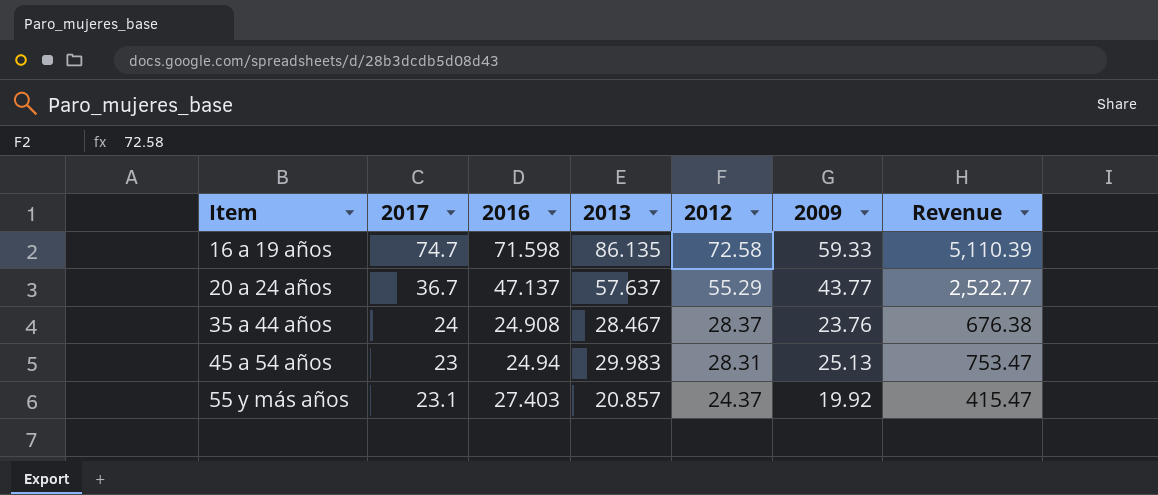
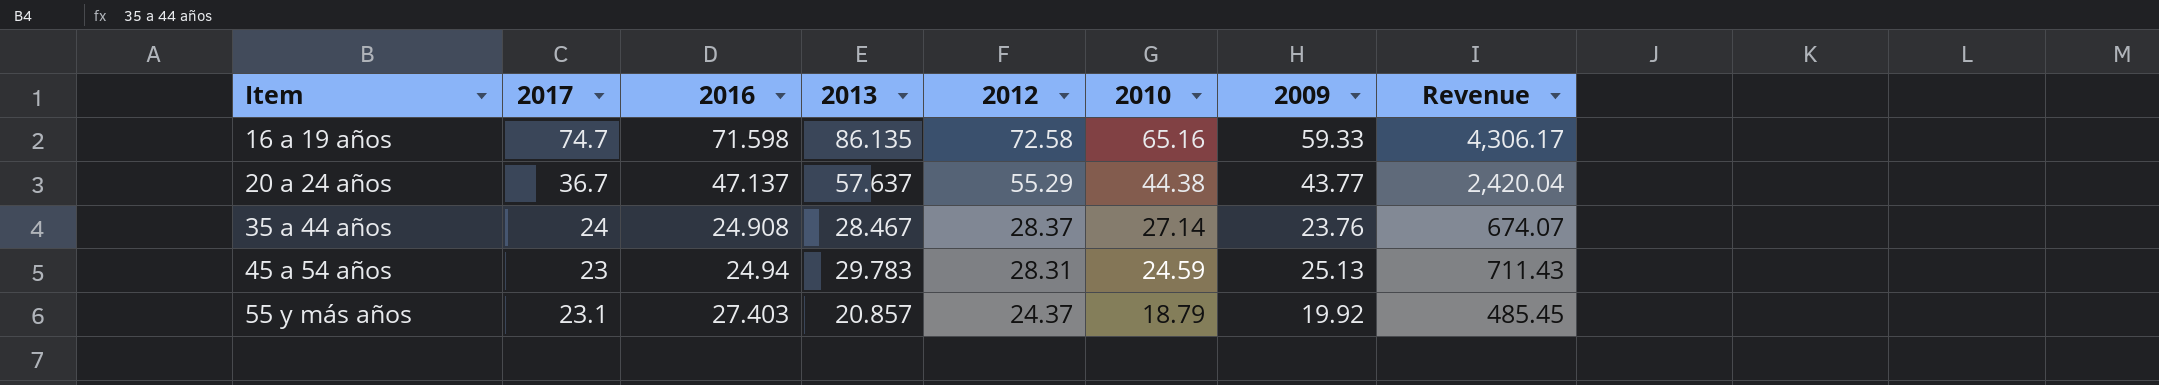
column 2010 | position: none -> 6
column Revenue | formula: [2013] * [2009] -> [2012] * [2009]
45 a 54 años | 2013: 29.983 -> 29.783

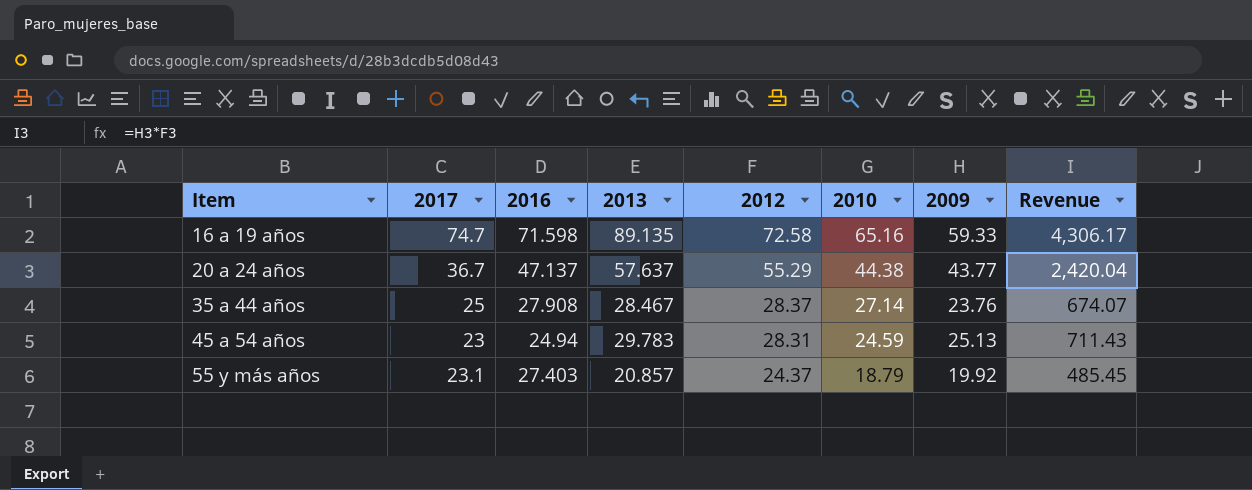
16 a 19 años | 2013: 86.135 -> 89.135
35 a 44 años | 2017: 24 -> 25
35 a 44 años | 2016: 24.908 -> 27.908

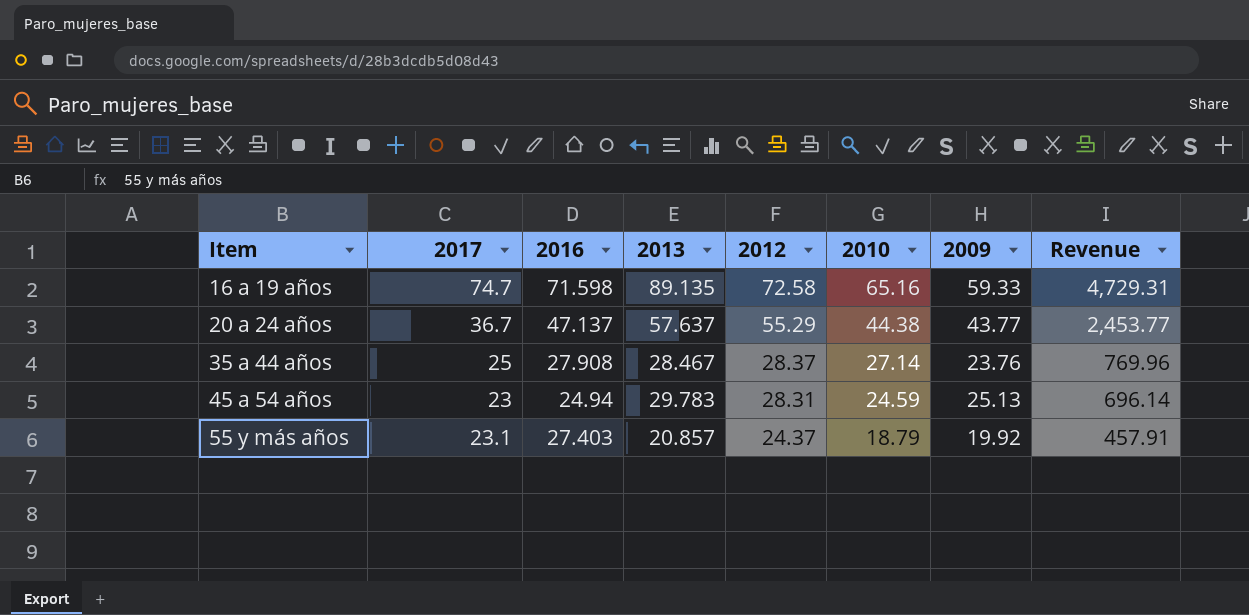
column Revenue | formula: [2012] * [2009] -> [2012] * [2010]

